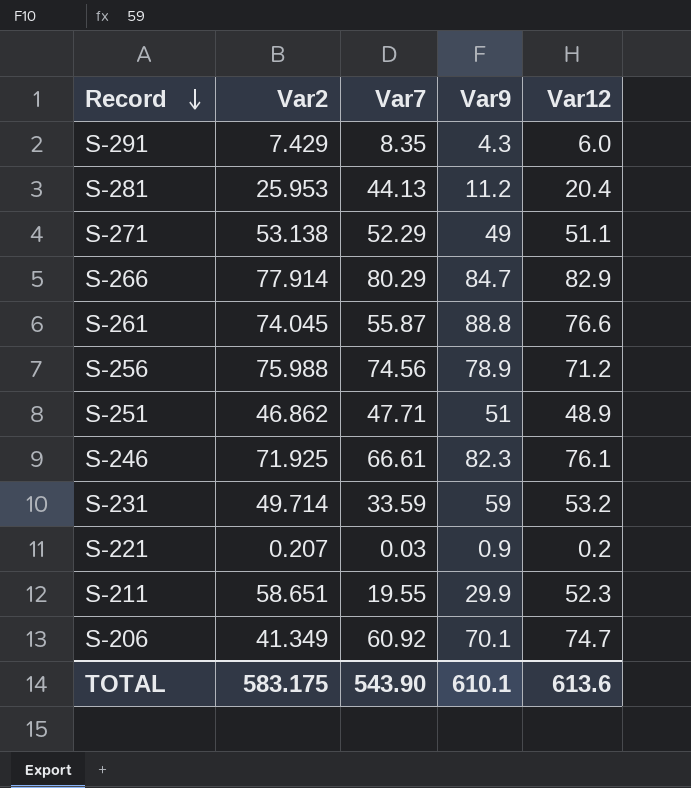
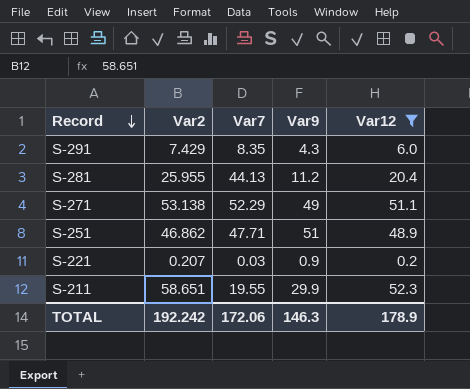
filter: none -> Var12 <= 52.3
S-281 | Var2: 25.953 -> 25.955
TOTAL | Var2: 583.175 -> 192.242
TOTAL | Var7: 543.90 -> 172.06
TOTAL | Var9: 610.1 -> 146.3
TOTAL | Var12: 613.6 -> 178.9

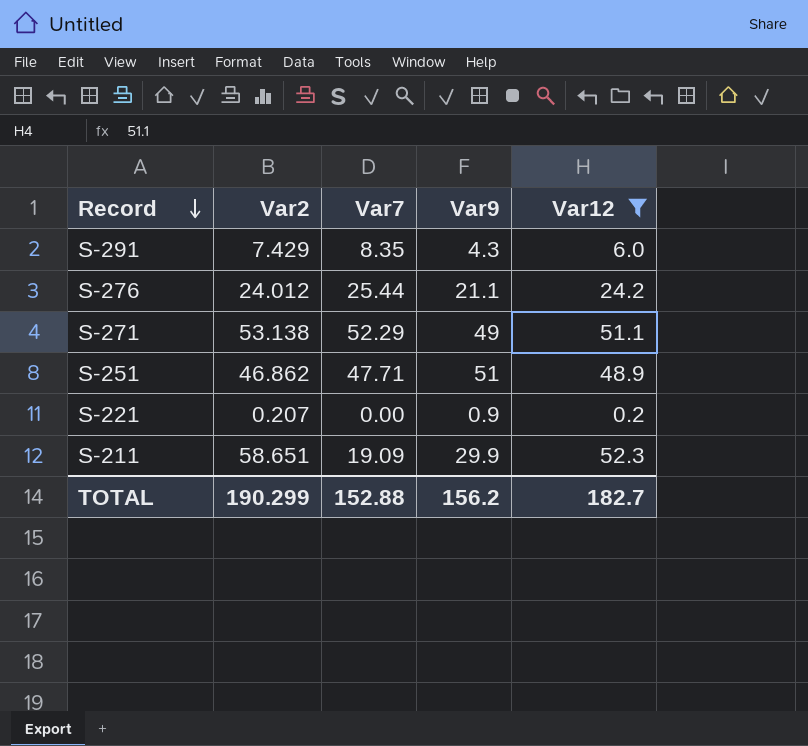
row S-281: 25.955 | 44.13 | 11.2 | 20.4 -> none
row S-276: none -> 24.012 | 25.44 | 21.1 | 24.2
S-221 | Var7: 0.03 -> 0.00
S-211 | Var7: 19.55 -> 19.09
TOTAL | Var2: 192.242 -> 190.299
TOTAL | Var7: 172.06 -> 152.88
TOTAL | Var9: 146.3 -> 156.2
TOTAL | Var12: 178.9 -> 182.7

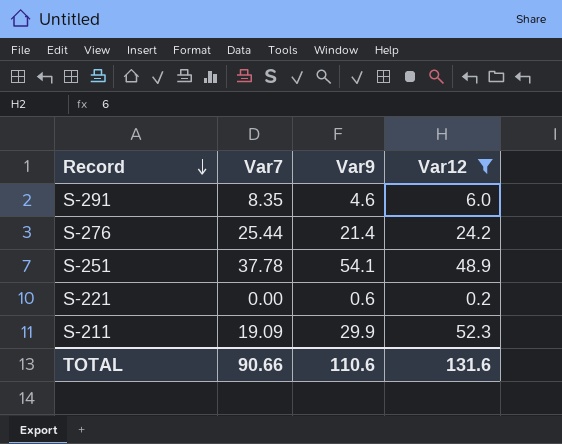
column Var2 | position: 2 -> none
row S-271: 53.138 | 52.29 | 49 | 51.1 -> none
S-291 | Var9: 4.3 -> 4.6
S-276 | Var9: 21.1 -> 21.4
S-251 | Var7: 47.71 -> 37.78
S-251 | Var9: 51 -> 54.1
S-221 | Var9: 0.9 -> 0.6
TOTAL | Var7: 152.88 -> 90.66
TOTAL | Var9: 156.2 -> 110.6
TOTAL | Var12: 182.7 -> 131.6

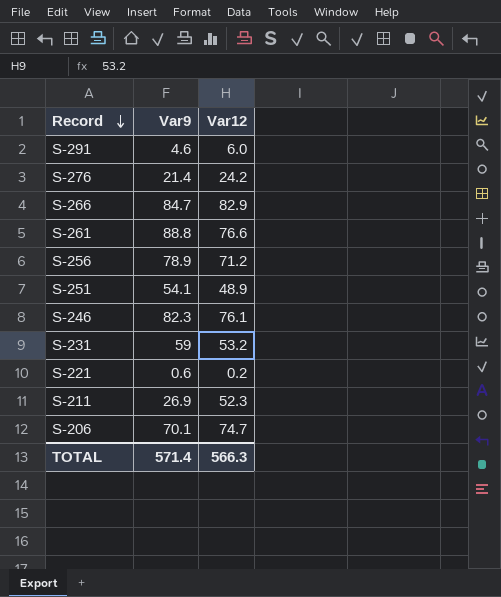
filter: Var12 <= 52.3 -> none
column Var7 | position: 2 -> none
S-211 | Var9: 29.9 -> 26.9
TOTAL | Var9: 110.6 -> 571.4
TOTAL | Var12: 131.6 -> 566.3

